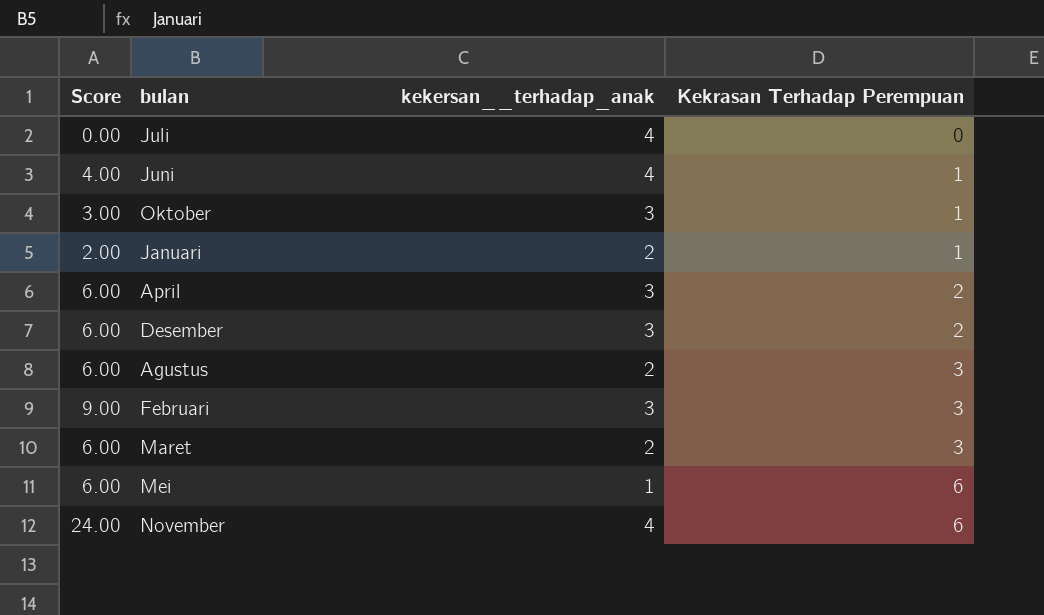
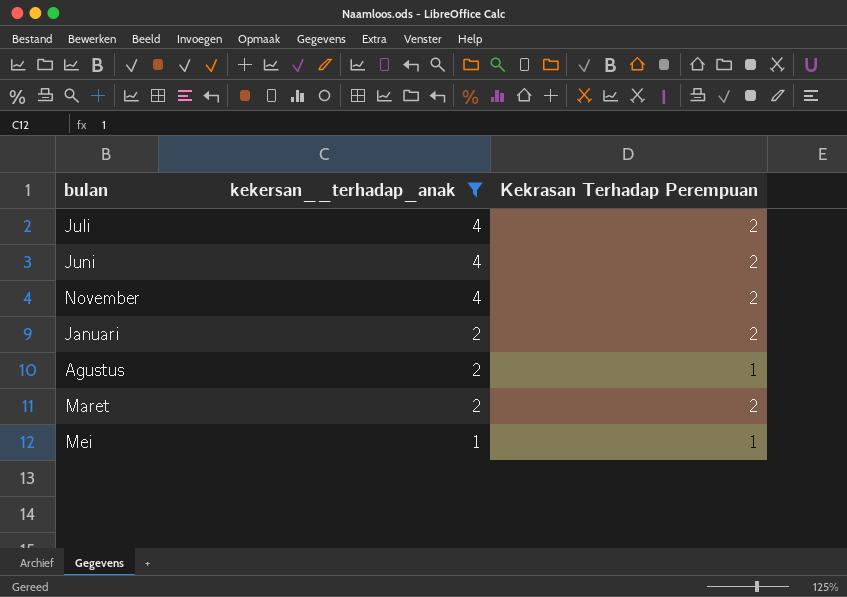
filter: none -> kekersan__terhadap_anak != 3
row order: Kekrasan Terhadap Perempuan ascending -> kekersan__terhadap_anak descending
column Score | formula: [kekersan__terhadap_anak] * [Kekrasan Terhadap Perempuan] -> none
Juli | Kekrasan Terhadap Perempuan: 0 -> 2
Juni | Kekrasan Terhadap Perempuan: 1 -> 2
November | Kekrasan Terhadap Perempuan: 6 -> 2
Januari | Kekrasan Terhadap Perempuan: 1 -> 2
Agustus | Kekrasan Terhadap Perempuan: 3 -> 1
Maret | Kekrasan Terhadap Perempuan: 3 -> 2
Mei | Kekrasan Terhadap Perempuan: 6 -> 1

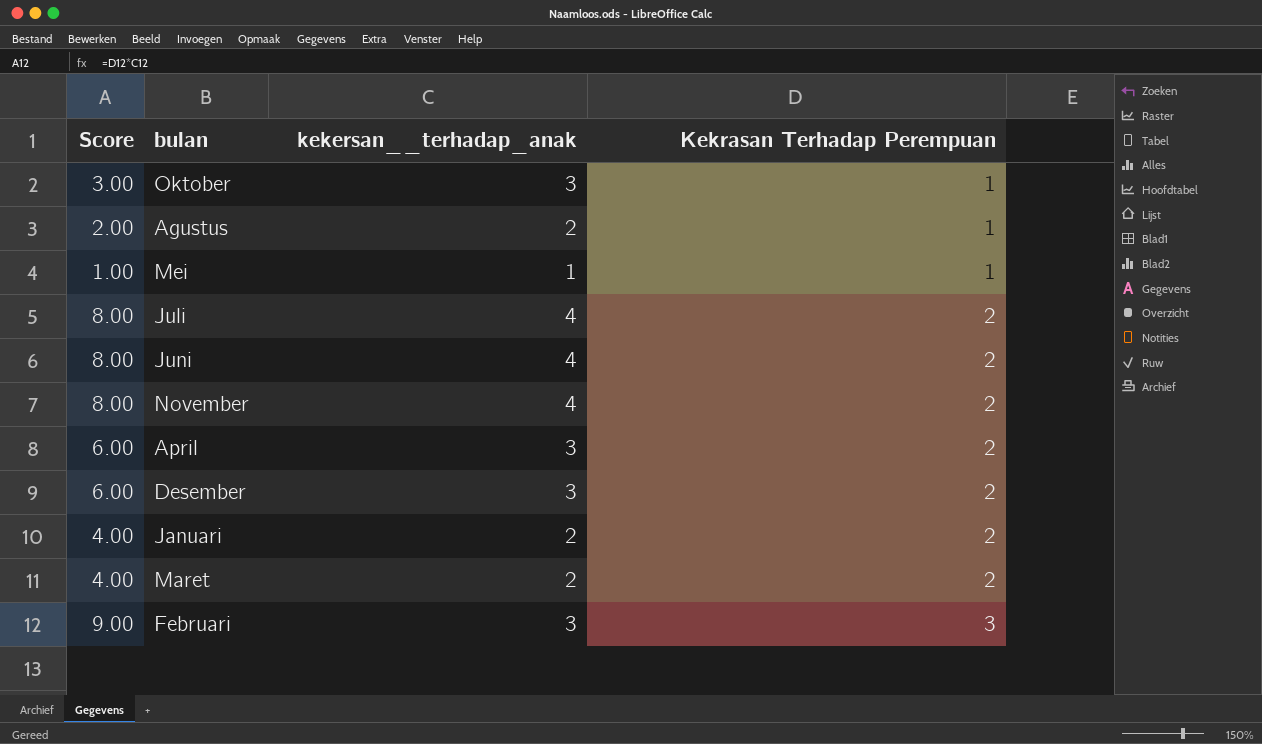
filter: kekersan__terhadap_anak != 3 -> none
row order: kekersan__terhadap_anak descending -> Kekrasan Terhadap Perempuan ascending
column Score | formula: none -> [kekersan__terhadap_anak] * [Kekrasan Terhadap Perempuan]

